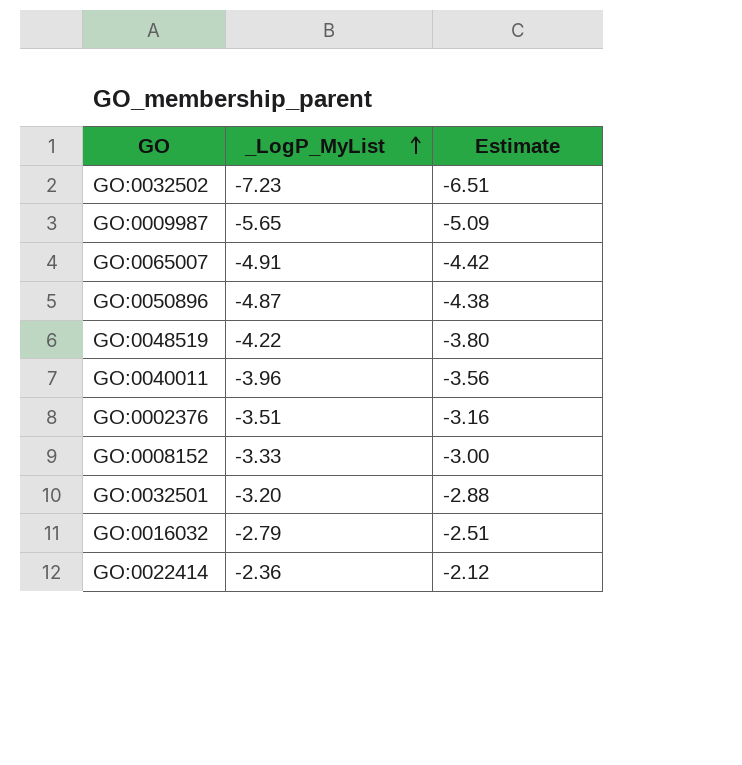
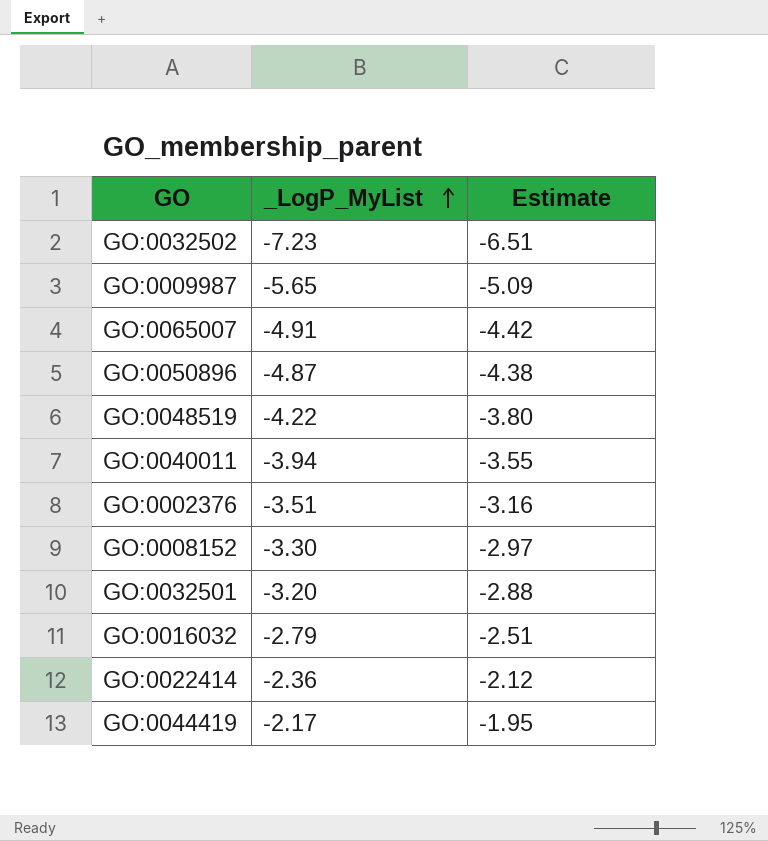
GO:0040011 | _LogP_MyList: -3.96 -> -3.94
GO:0040011 | Estimate: -3.56 -> -3.55
GO:0008152 | _LogP_MyList: -3.33 -> -3.30
GO:0008152 | Estimate: -3.00 -> -2.97
row GO:0044419: none -> -2.17 | -1.95

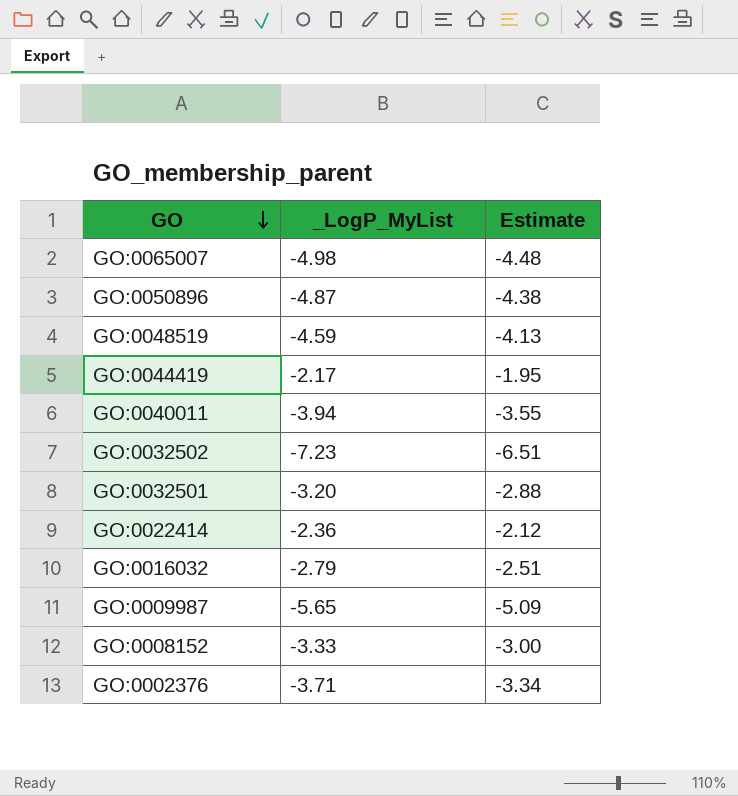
row order: _LogP_MyList ascending -> GO descending
GO:0065007 | _LogP_MyList: -4.91 -> -4.98
GO:0065007 | Estimate: -4.42 -> -4.48
GO:0048519 | _LogP_MyList: -4.22 -> -4.59
GO:0048519 | Estimate: -3.80 -> -4.13
GO:0008152 | _LogP_MyList: -3.30 -> -3.33
GO:0008152 | Estimate: -2.97 -> -3.00
GO:0002376 | _LogP_MyList: -3.51 -> -3.71
GO:0002376 | Estimate: -3.16 -> -3.34

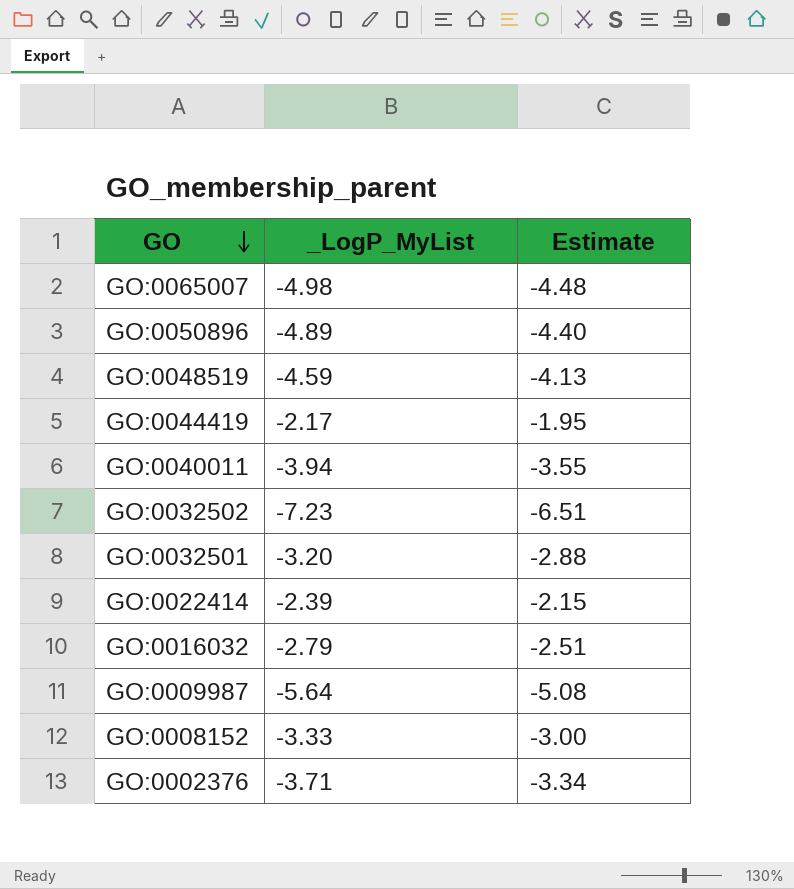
GO:0050896 | _LogP_MyList: -4.87 -> -4.89
GO:0050896 | Estimate: -4.38 -> -4.40
GO:0022414 | _LogP_MyList: -2.36 -> -2.39
GO:0022414 | Estimate: -2.12 -> -2.15
GO:0009987 | _LogP_MyList: -5.65 -> -5.64
GO:0009987 | Estimate: -5.09 -> -5.08

